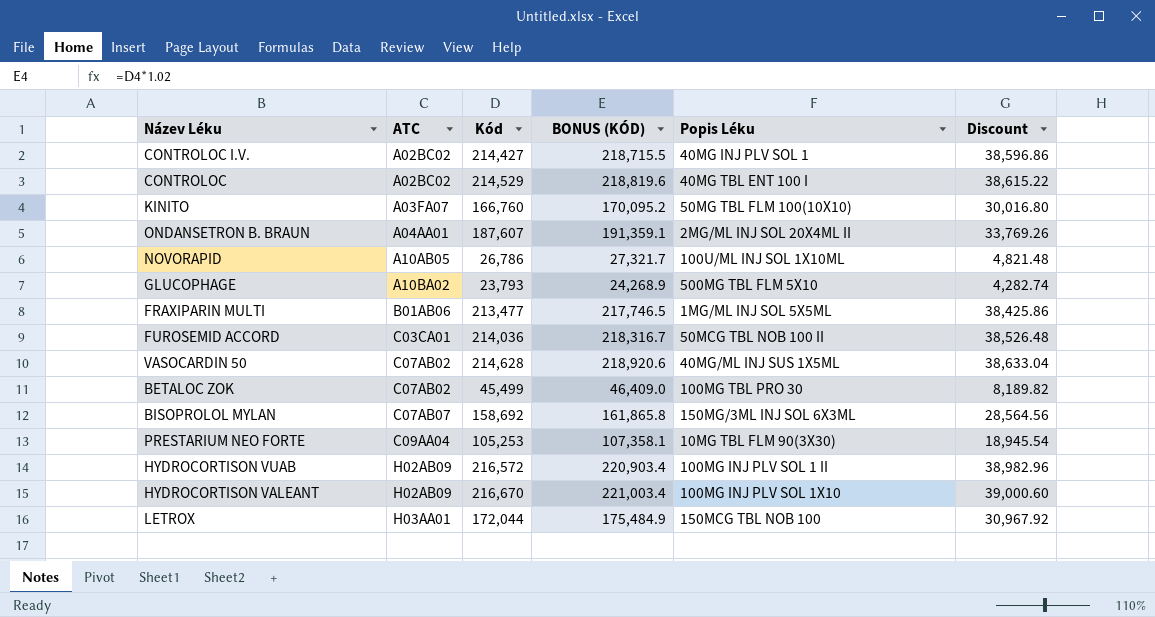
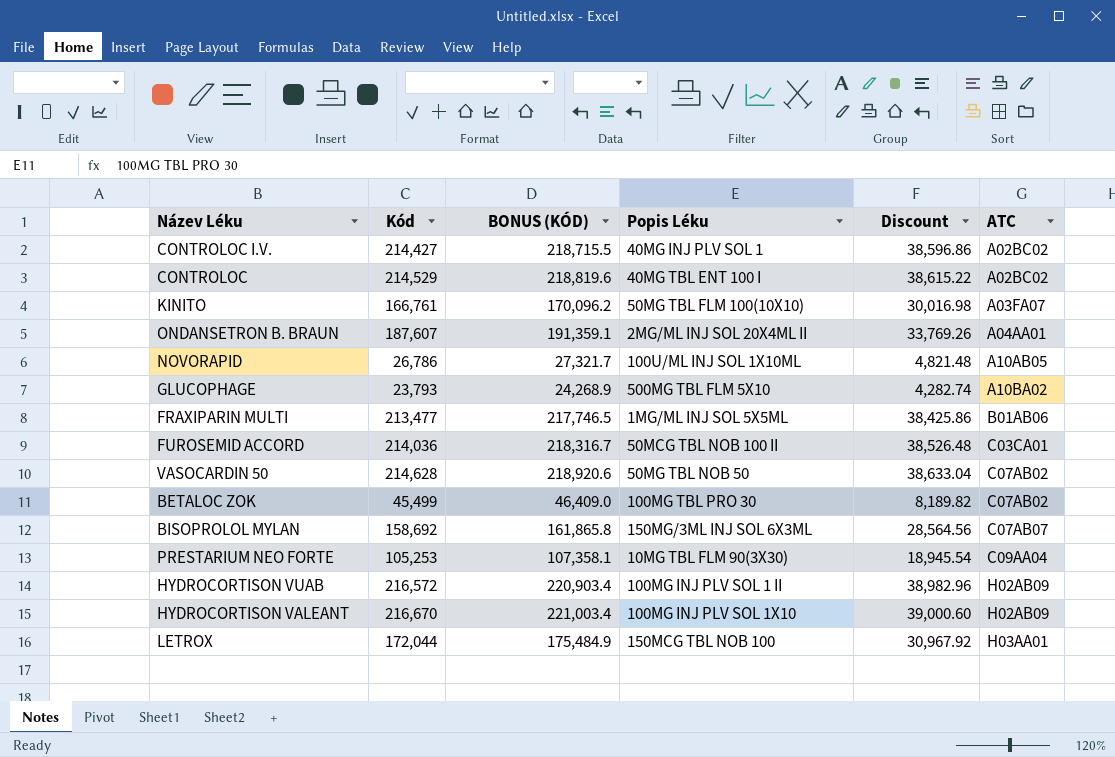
column ATC | position: 2 -> 6
KINITO | Kód: 166,760 -> 166,761
KINITO | BONUS (KÓD): 170,095.2 -> 170,096.2
KINITO | Discount: 30,016.80 -> 30,016.98
VASOCARDIN 50 | Popis Léku: 40MG/ML INJ SUS 1X5ML -> 50MG TBL NOB 50

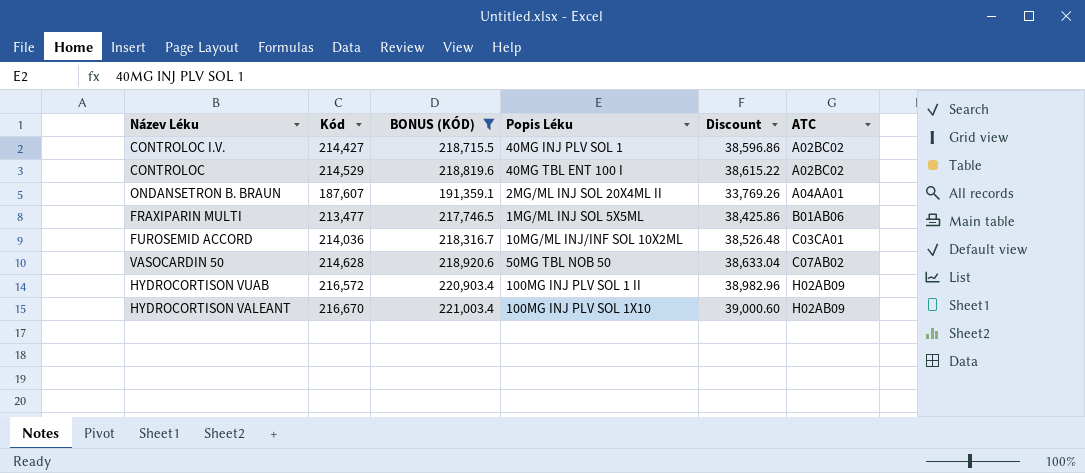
filter: none -> BONUS (KÓD) >= 191,359.1
FUROSEMID ACCORD | Popis Léku: 50MCG TBL NOB 100 II -> 10MG/ML INJ/INF SOL 10X2ML

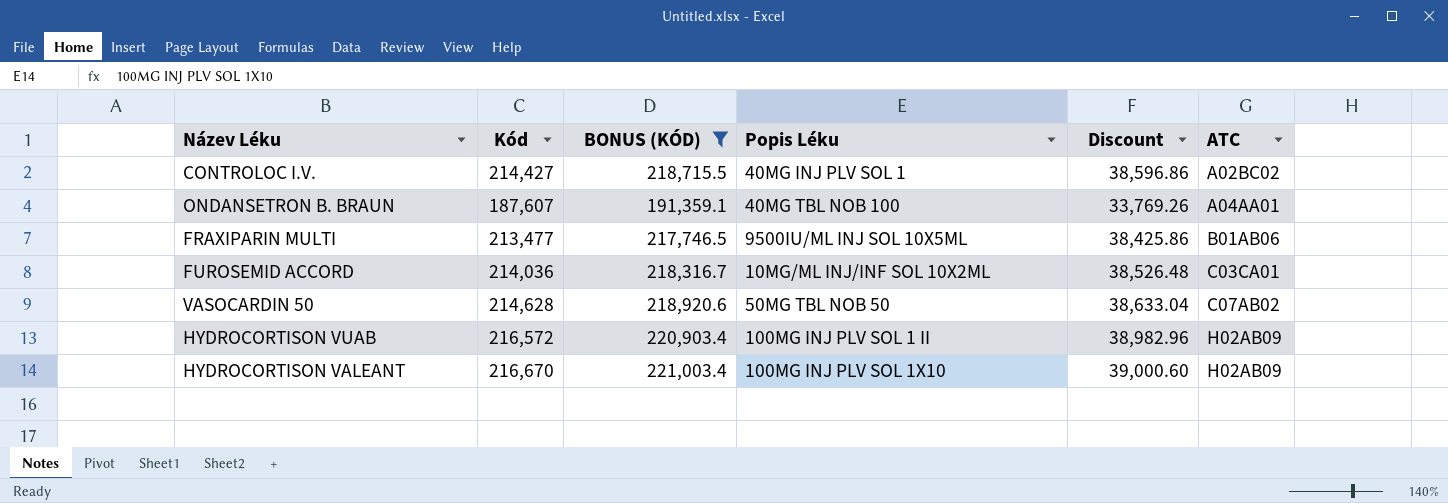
row CONTROLOC: 214,529 | 218,819.6 | 40MG TBL ENT 100 I | 38,615.22 | A02BC02 -> none
ONDANSETRON B. BRAUN | Popis Léku: 2MG/ML INJ SOL 20X4ML II -> 40MG TBL NOB 100
FRAXIPARIN MULTI | Popis Léku: 1MG/ML INJ SOL 5X5ML -> 9500IU/ML INJ SOL 10X5ML

